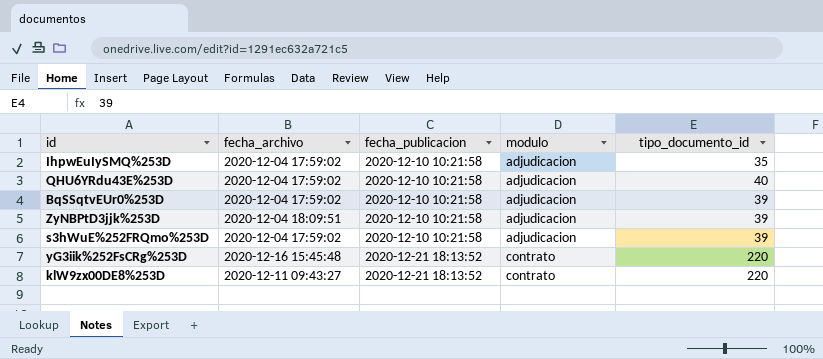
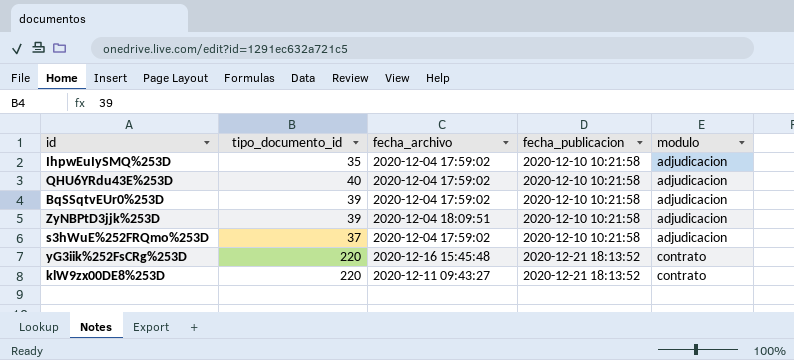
column tipo_documento_id | position: 5 -> 2
s3hWuE%252FRQmo%253D | tipo_documento_id: 39 -> 37

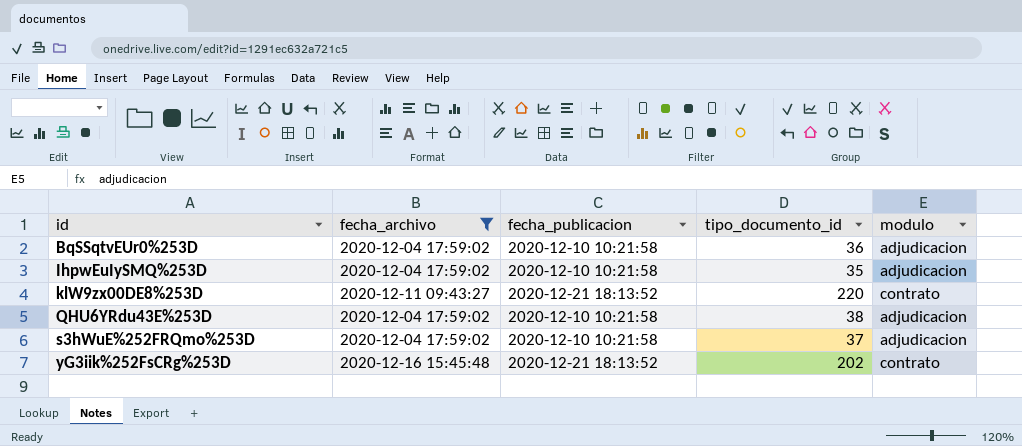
filter: none -> fecha_archivo != 2020-12-04 18:09:51
row order: fecha_publicacion ascending -> id ascending
column tipo_documento_id | position: 2 -> 4
BqSSqtvEUr0%253D | tipo_documento_id: 39 -> 36
QHU6YRdu43E%253D | tipo_documento_id: 40 -> 38
yG3iik%252FsCRg%253D | tipo_documento_id: 220 -> 202

